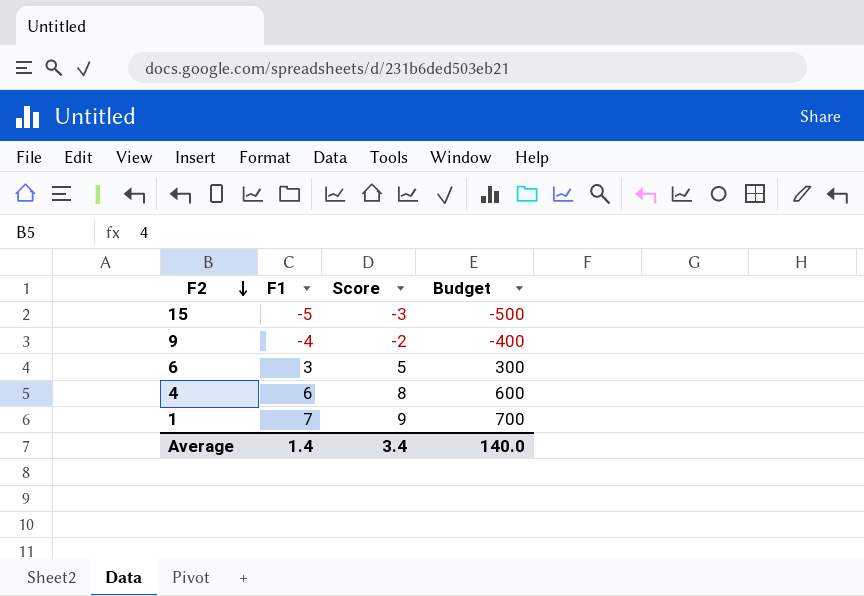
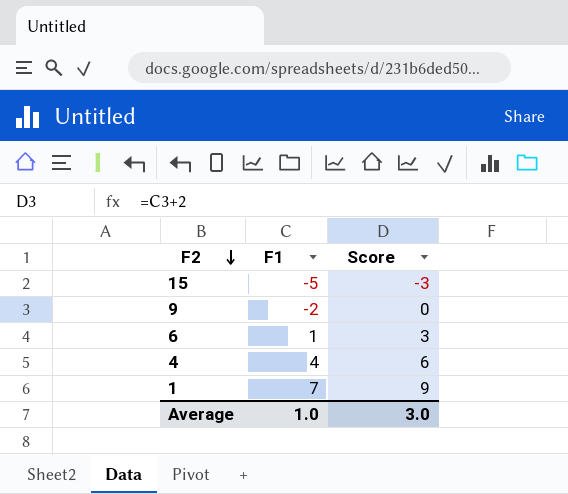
column Budget | formula: [F1] * 100 -> none
9 | F1: -4 -> -2
9 | Score: -2 -> 0
6 | F1: 3 -> 1
6 | Score: 5 -> 3
4 | F1: 6 -> 4
4 | Score: 8 -> 6
Average | F1: 1.4 -> 1.0
Average | Score: 3.4 -> 3.0

